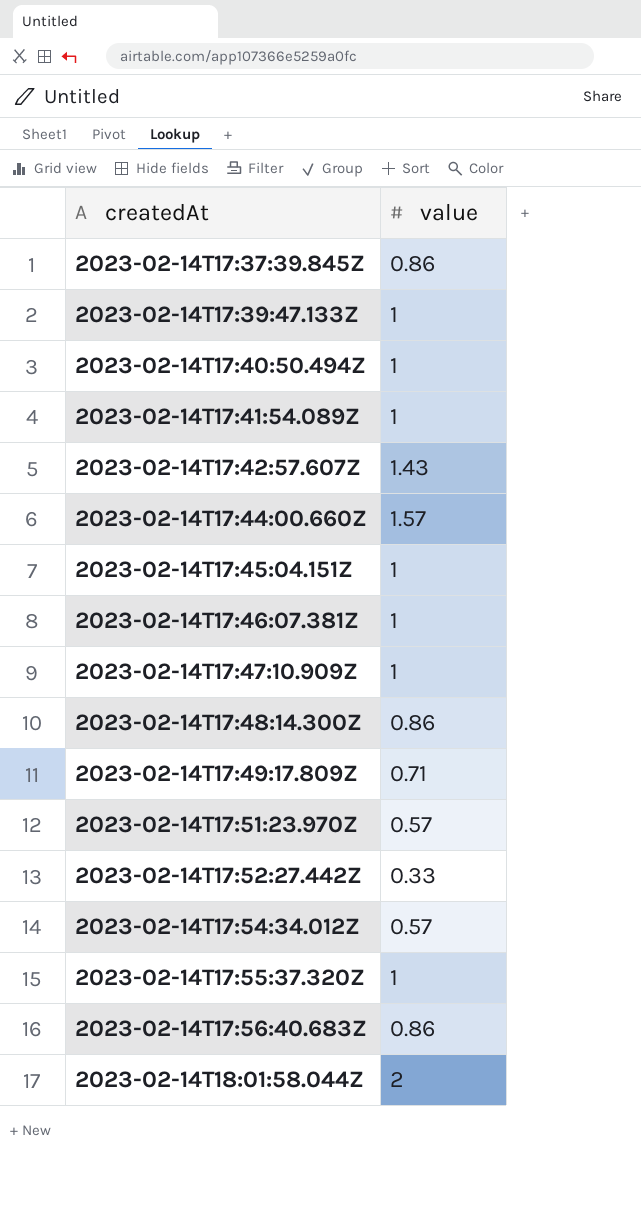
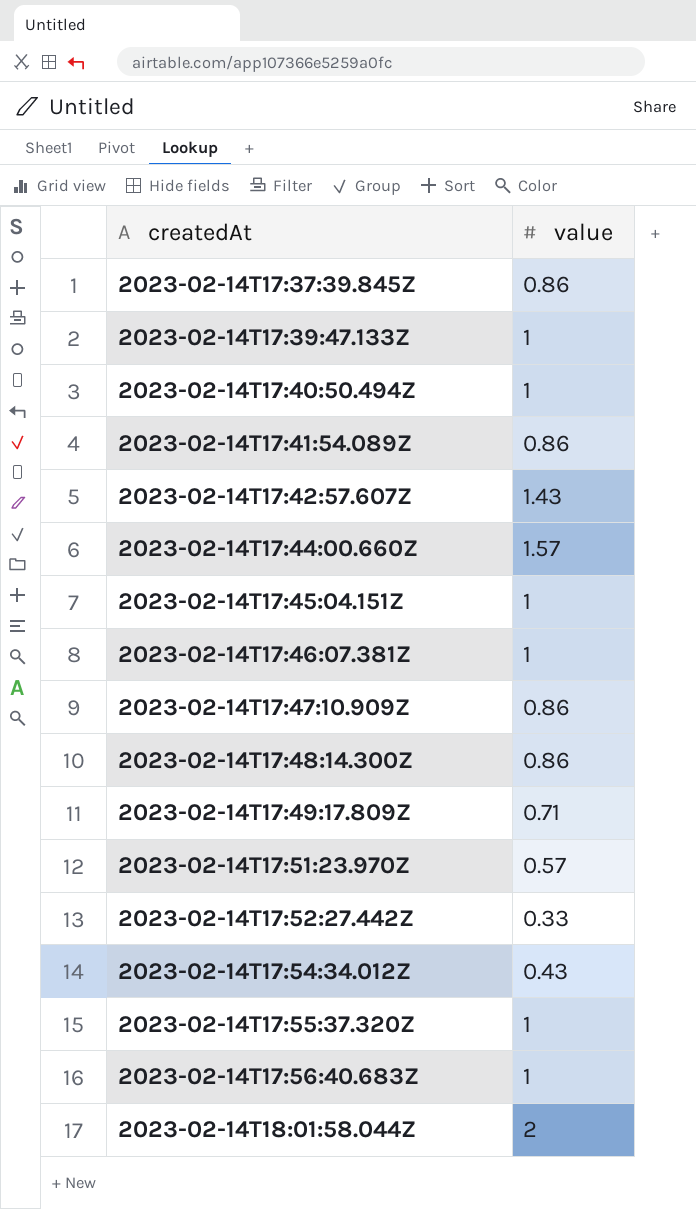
2023-02-14T17:41:54.089Z | value: 1 -> 0.86
2023-02-14T17:47:10.909Z | value: 1 -> 0.86
2023-02-14T17:54:34.012Z | value: 0.57 -> 0.43
2023-02-14T17:56:40.683Z | value: 0.86 -> 1

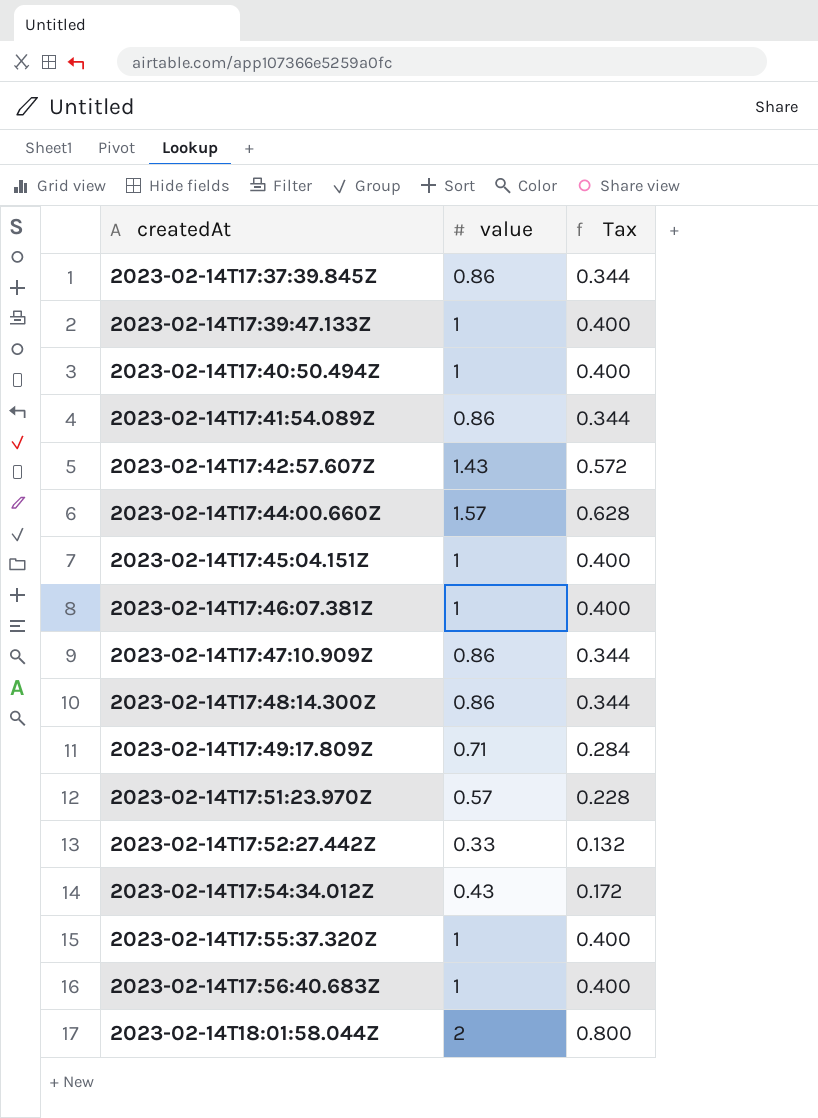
column Tax | formula: none -> [value] * 0.4

